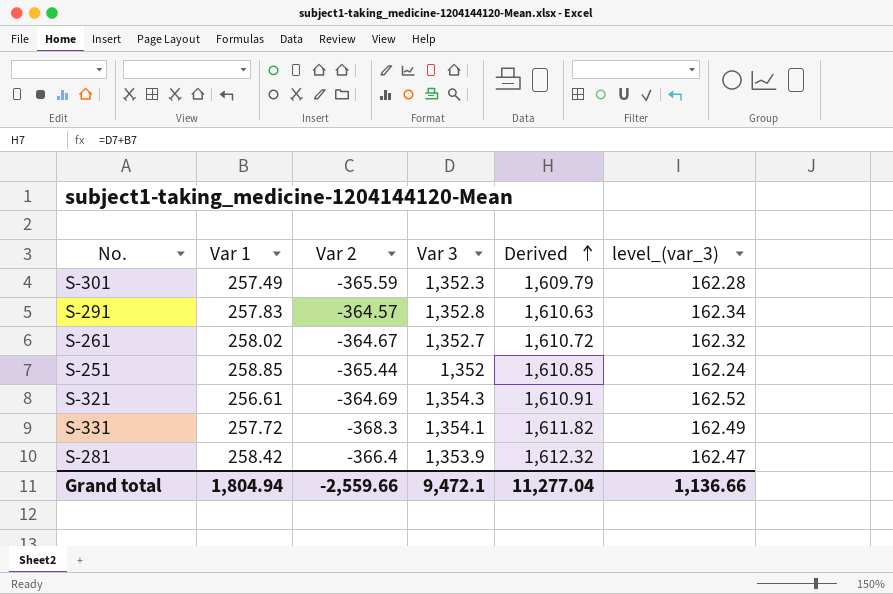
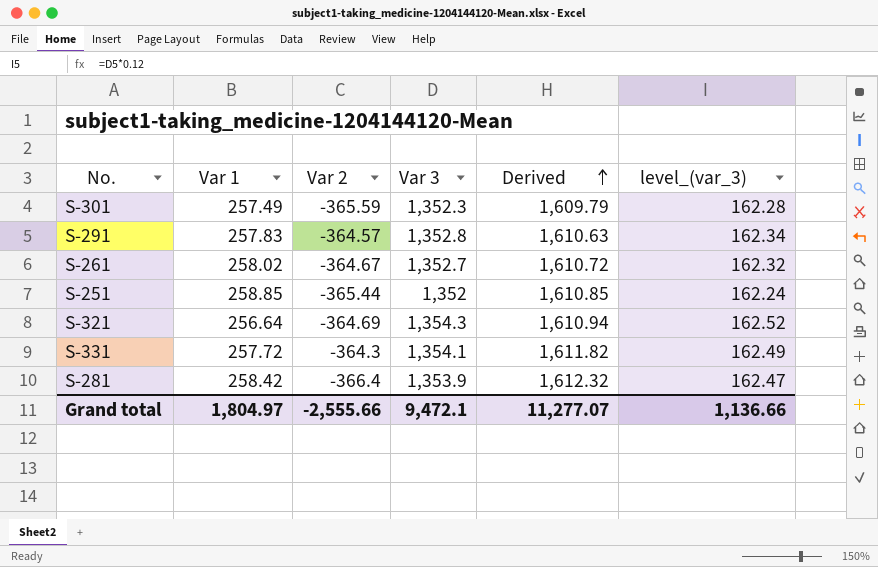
S-321 | Var 1: 256.61 -> 256.64
S-321 | Derived: 1,610.91 -> 1,610.94
S-331 | Var 2: -368.3 -> -364.3
Grand total | Var 1: 1,804.94 -> 1,804.97
Grand total | Var 2: -2,559.66 -> -2,555.66
Grand total | Derived: 11,277.04 -> 11,277.07

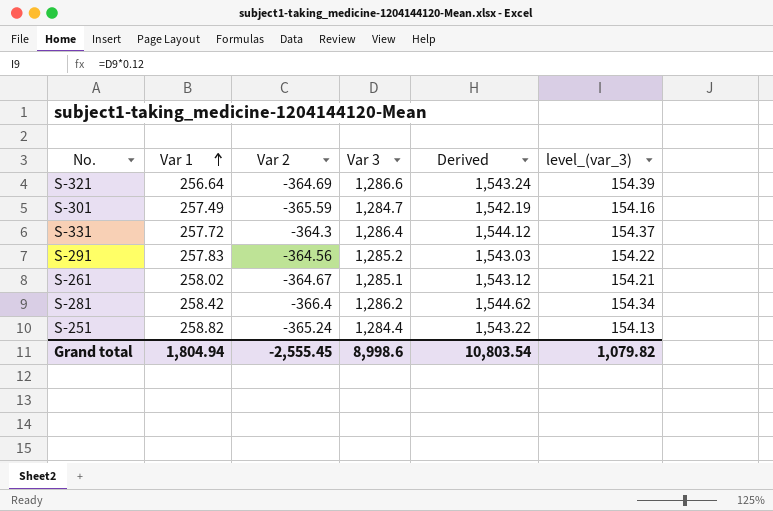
row order: Derived ascending -> Var 1 ascending
S-321 | Var 3: 1,354.3 -> 1,286.6
S-321 | Derived: 1,610.94 -> 1,543.24
S-321 | level_(var_3): 162.52 -> 154.39
S-301 | Var 3: 1,352.3 -> 1,284.7
S-301 | Derived: 1,609.79 -> 1,542.19
S-301 | level_(var_3): 162.28 -> 154.16
S-331 | Var 3: 1,354.1 -> 1,286.4
S-331 | Derived: 1,611.82 -> 1,544.12
S-331 | level_(var_3): 162.49 -> 154.37
S-291 | Var 2: -364.57 -> -364.56
S-291 | Var 3: 1,352.8 -> 1,285.2
S-291 | Derived: 1,610.63 -> 1,543.03
S-291 | level_(var_3): 162.34 -> 154.22
S-261 | Var 3: 1,352.7 -> 1,285.1
S-261 | Derived: 1,610.72 -> 1,543.12
S-261 | level_(var_3): 162.32 -> 154.21
S-281 | Var 3: 1,353.9 -> 1,286.2
S-281 | Derived: 1,612.32 -> 1,544.62
S-281 | level_(var_3): 162.47 -> 154.34
S-251 | Var 1: 258.85 -> 258.82
S-251 | Var 2: -365.44 -> -365.24
S-251 | Var 3: 1,352 -> 1,284.4
S-251 | Derived: 1,610.85 -> 1,543.22
S-251 | level_(var_3): 162.24 -> 154.13
Grand total | Var 1: 1,804.97 -> 1,804.94
Grand total | Var 2: -2,555.66 -> -2,555.45
Grand total | Var 3: 9,472.1 -> 8,998.6
Grand total | Derived: 11,277.07 -> 10,803.54
Grand total | level_(var_3): 1,136.66 -> 1,079.82

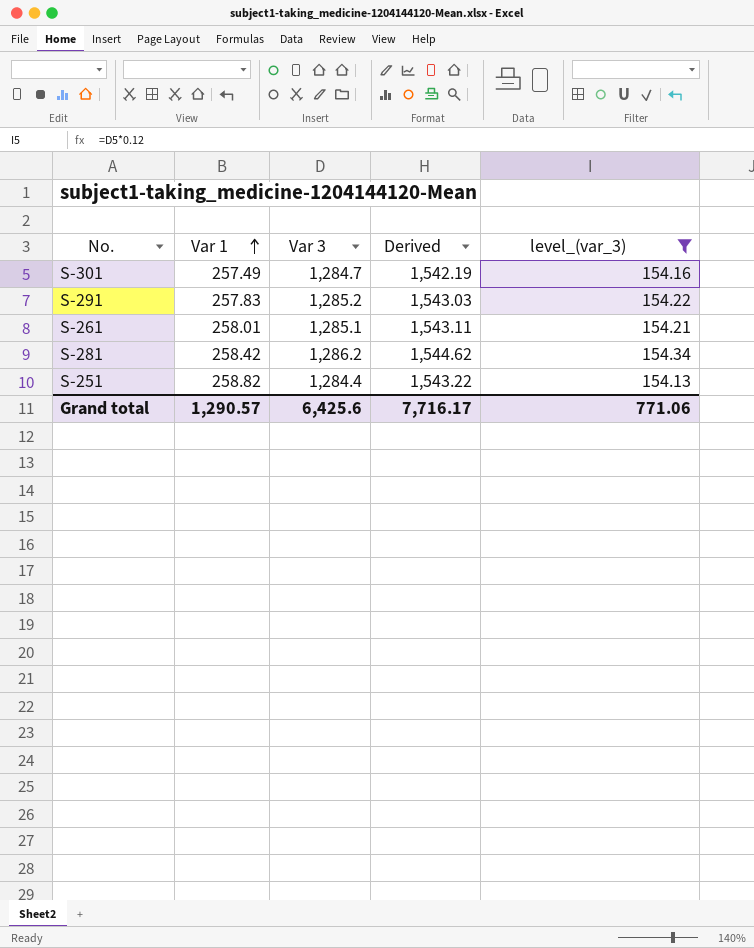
filter: none -> level_(var_3) <= 154.34
column Var 2 | position: 3 -> none
S-261 | Var 1: 258.02 -> 258.01
S-261 | Derived: 1,543.12 -> 1,543.11
Grand total | Var 1: 1,804.94 -> 1,290.57
Grand total | Var 3: 8,998.6 -> 6,425.6
Grand total | Derived: 10,803.54 -> 7,716.17
Grand total | level_(var_3): 1,079.82 -> 771.06

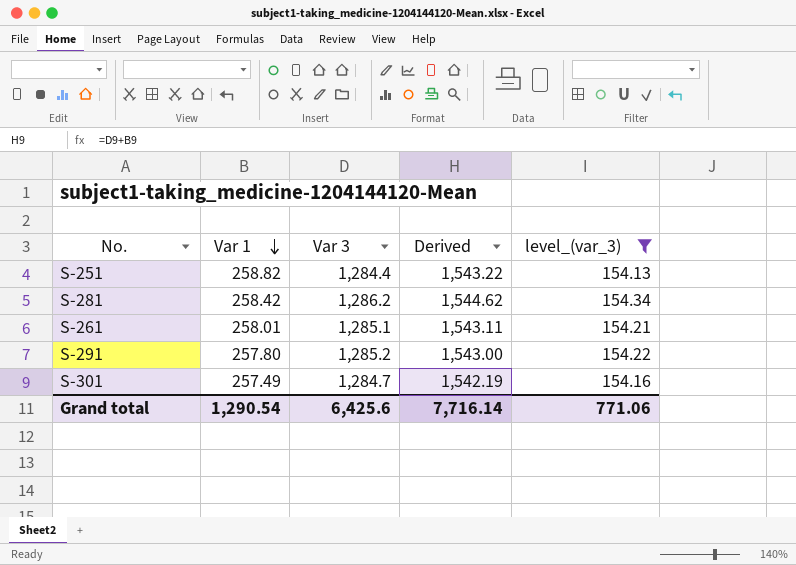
row order: Var 1 ascending -> Var 1 descending
S-291 | Var 1: 257.83 -> 257.80
S-291 | Derived: 1,543.03 -> 1,543.00
Grand total | Var 1: 1,290.57 -> 1,290.54
Grand total | Derived: 7,716.17 -> 7,716.14

